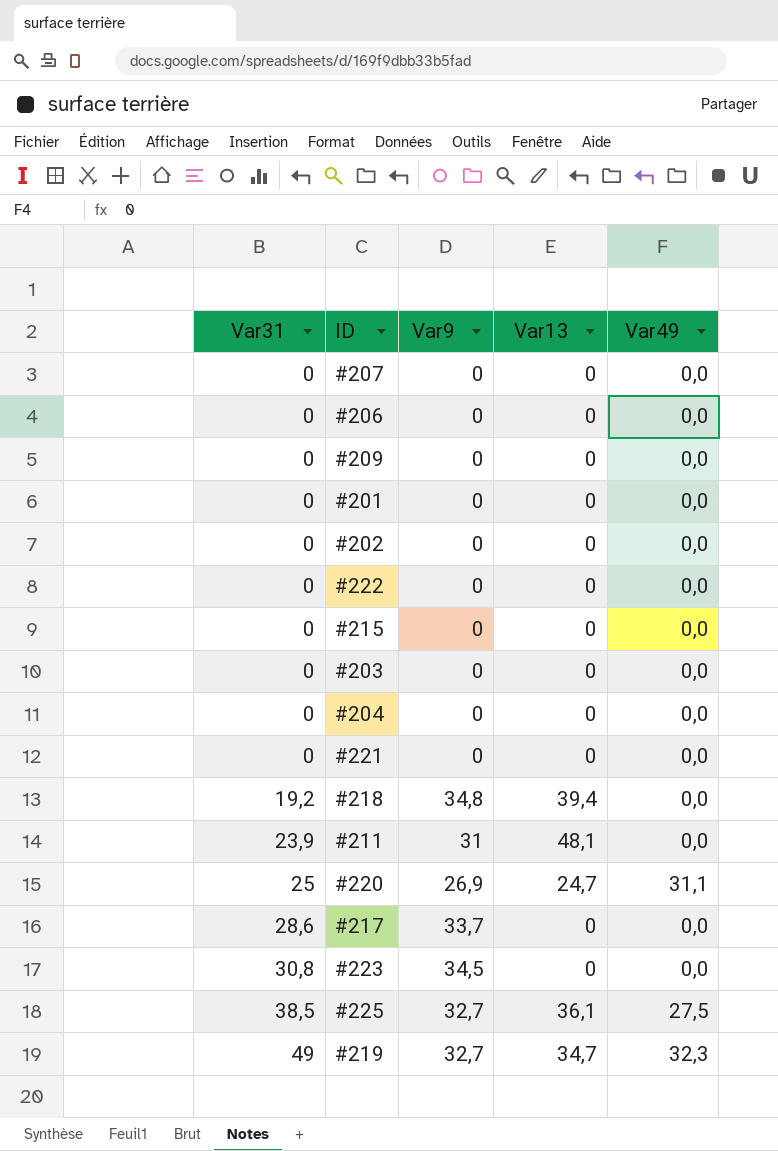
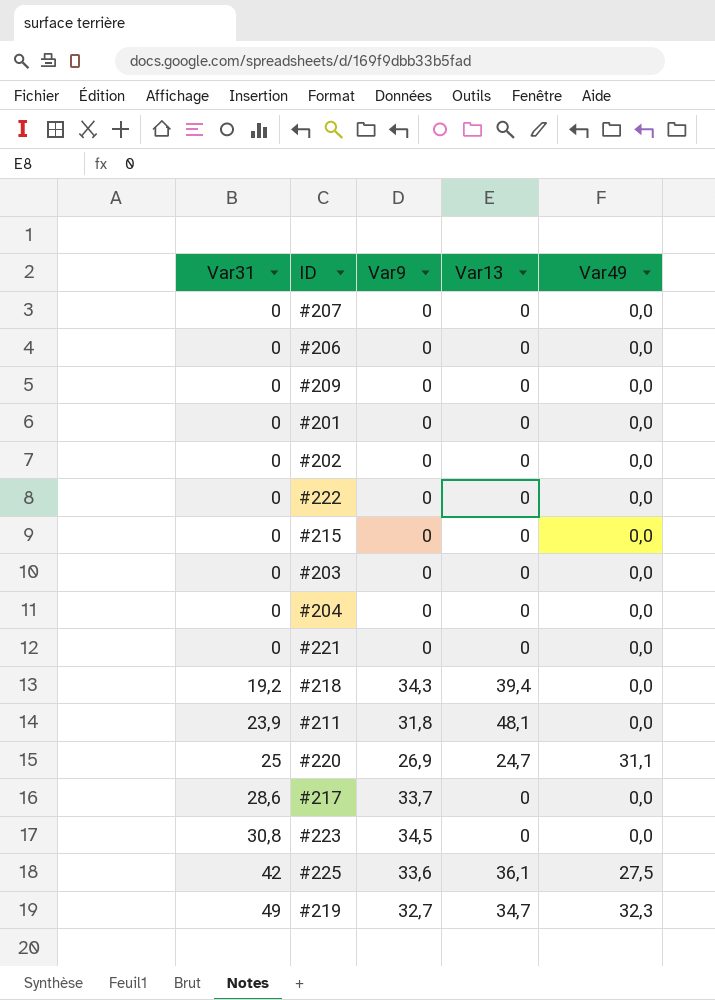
#218 | Var9: 34,8 -> 34,3
#211 | Var9: 31 -> 31,8
#225 | Var31: 38,5 -> 42
#225 | Var9: 32,7 -> 33,6

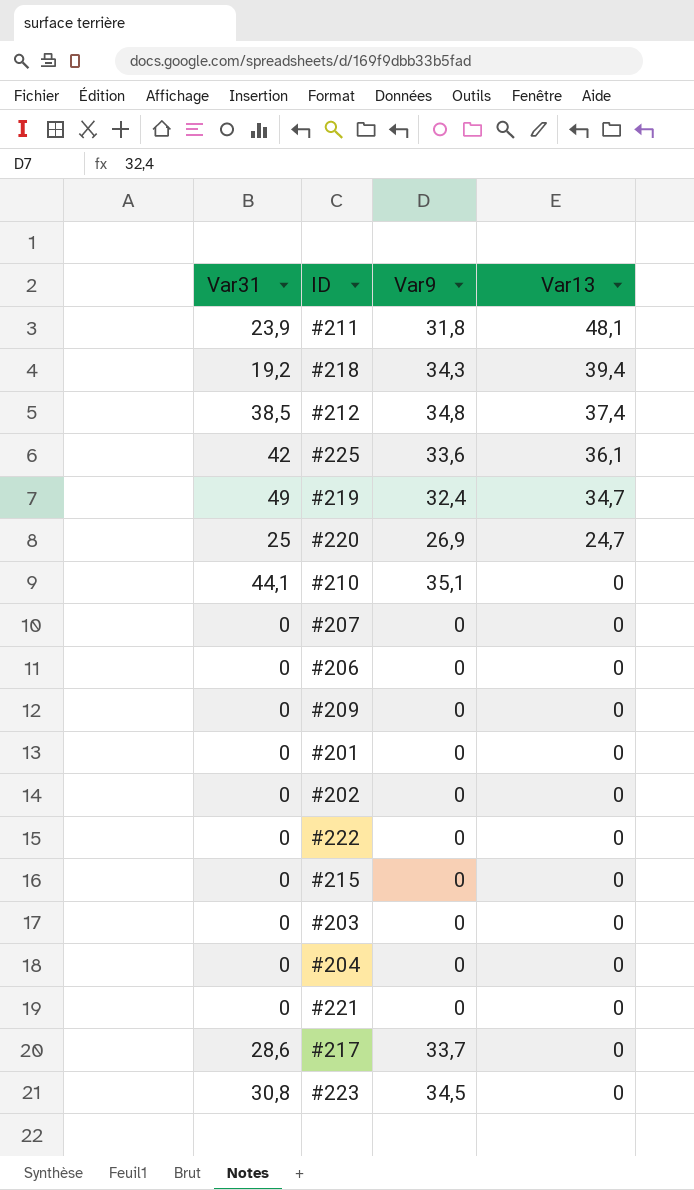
row order: Var31 ascending -> Var13 descending
column Var49 | position: 5 -> none
row #212: none -> 38,5 | 34,8 | 37,4
#219 | Var9: 32,7 -> 32,4
row #210: none -> 44,1 | 35,1 | 0

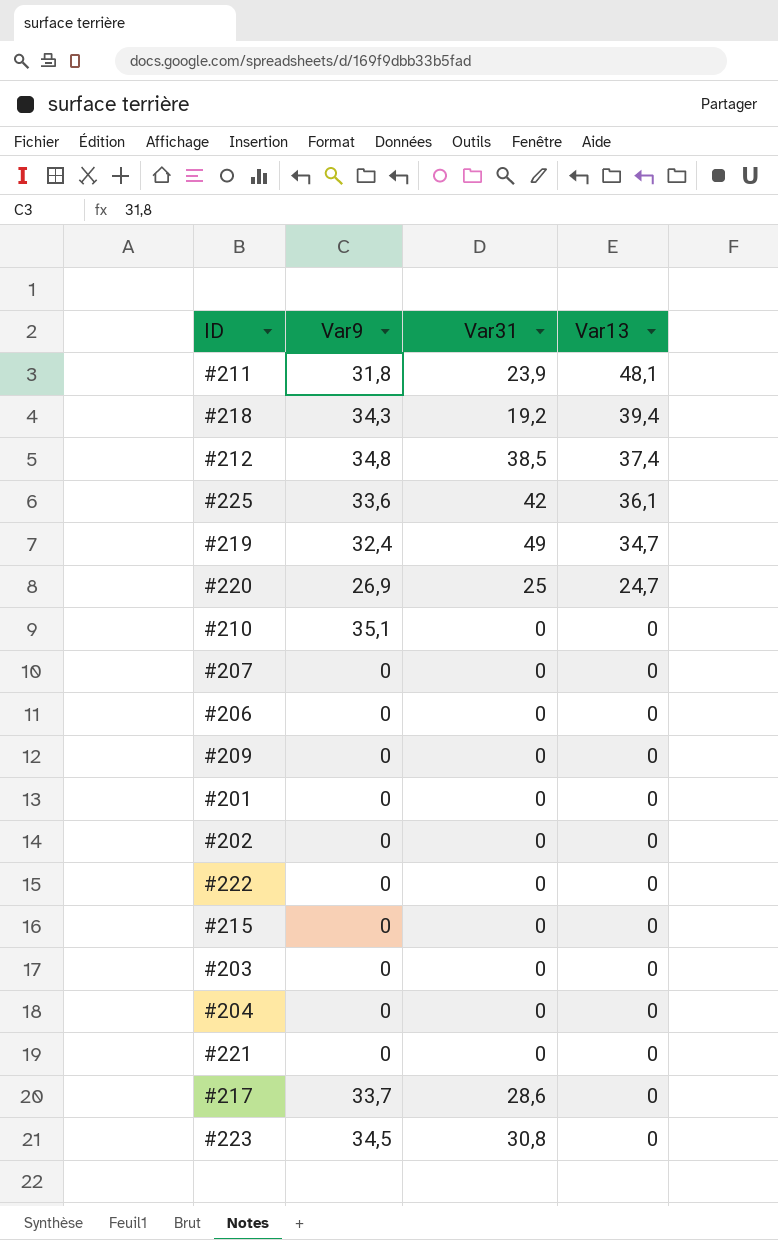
column Var31 | position: 1 -> 3
#210 | Var31: 44,1 -> 0

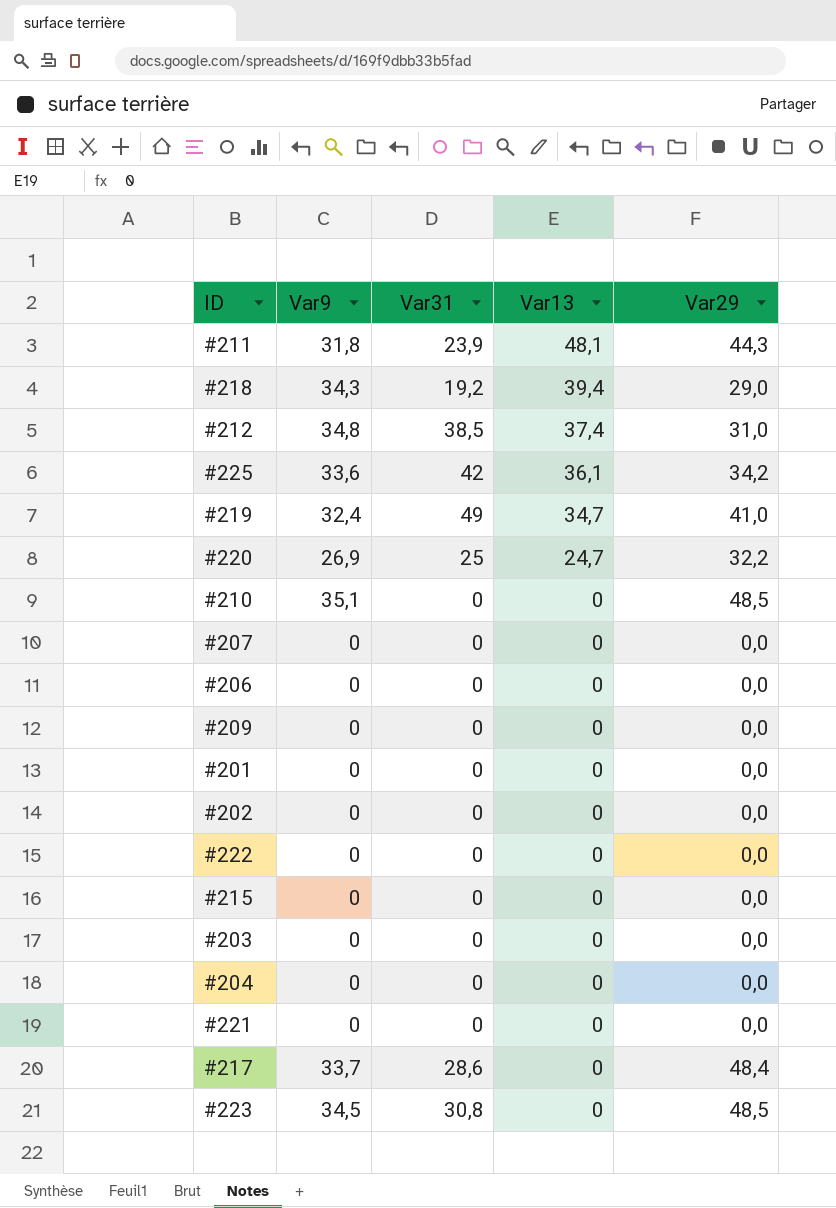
column Var29 | position: none -> 5

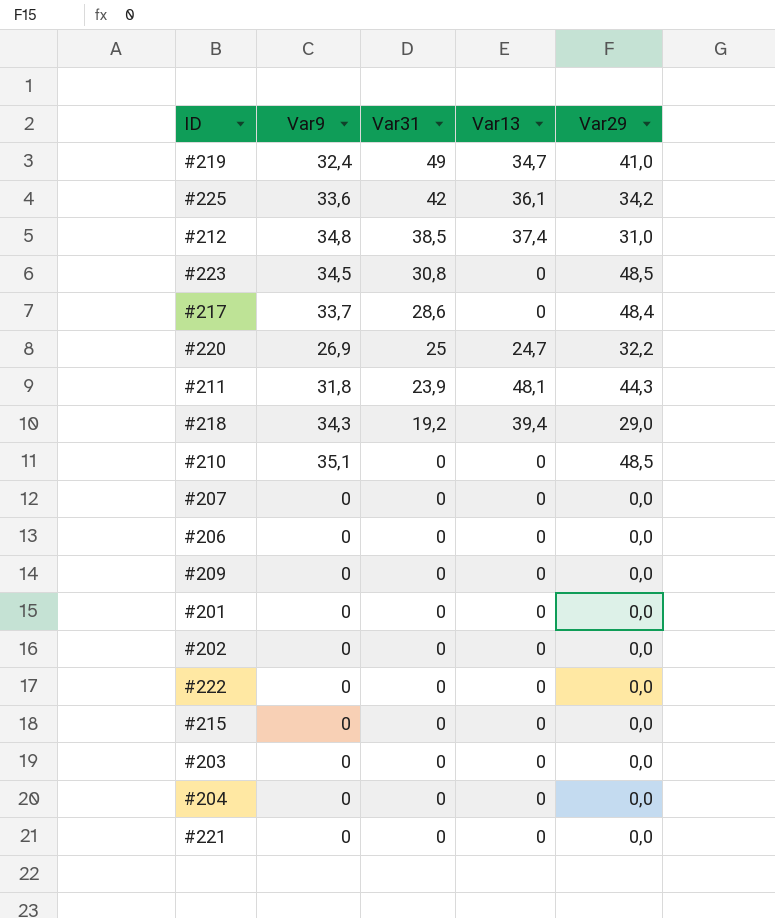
row order: Var13 descending -> Var31 descending

